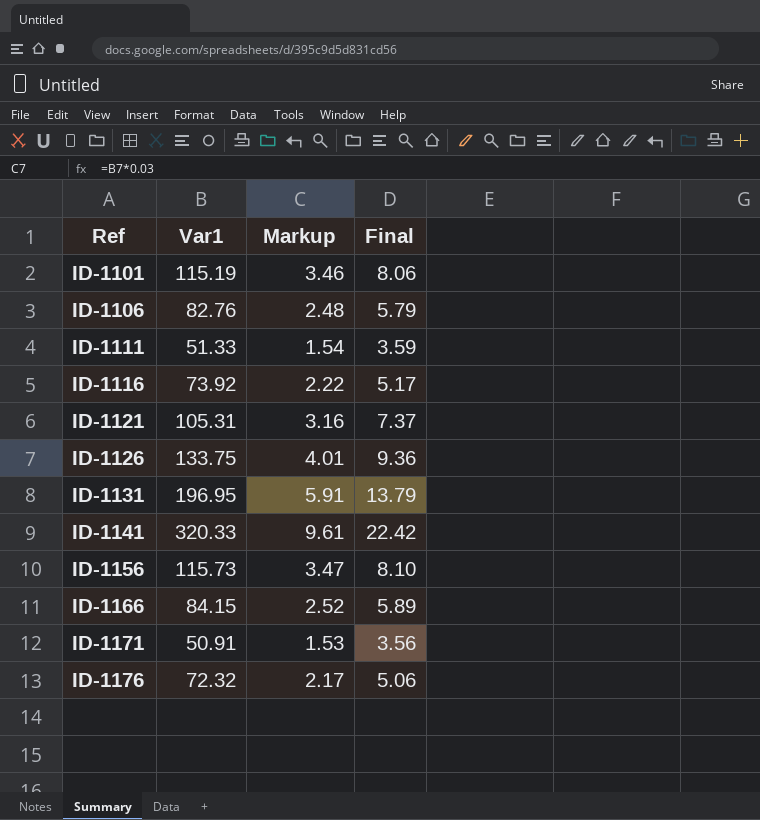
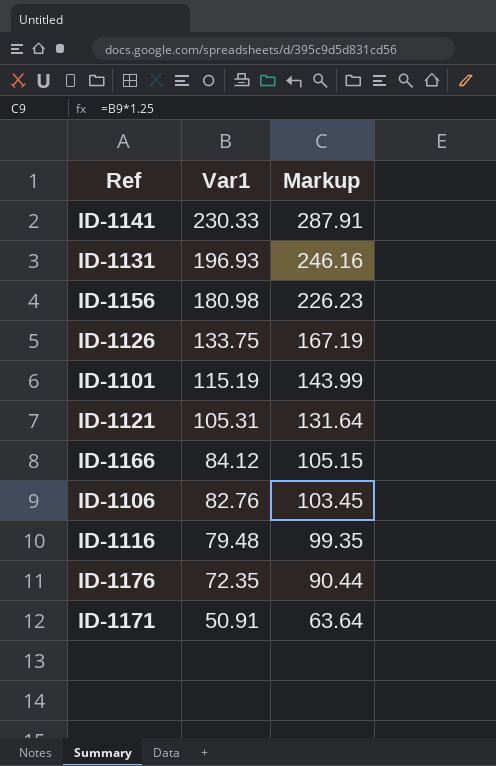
row order: Ref ascending -> Var1 descending
column Final | formula: [Var1] * 0.07 -> none
column Markup | formula: [Var1] * 0.03 -> [Var1] * 1.25
row ID-1111: 51.33 | 1.54 | 3.59 -> none
ID-1141 | Var1: 320.33 -> 230.33
ID-1131 | Var1: 196.95 -> 196.93
ID-1156 | Var1: 115.73 -> 180.98
ID-1166 | Var1: 84.15 -> 84.12
ID-1116 | Var1: 73.92 -> 79.48
ID-1176 | Var1: 72.32 -> 72.35

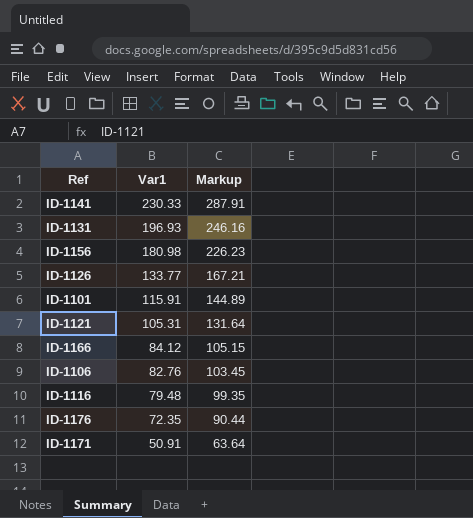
ID-1126 | Var1: 133.75 -> 133.77
ID-1126 | Markup: 167.19 -> 167.21
ID-1101 | Var1: 115.19 -> 115.91
ID-1101 | Markup: 143.99 -> 144.89

